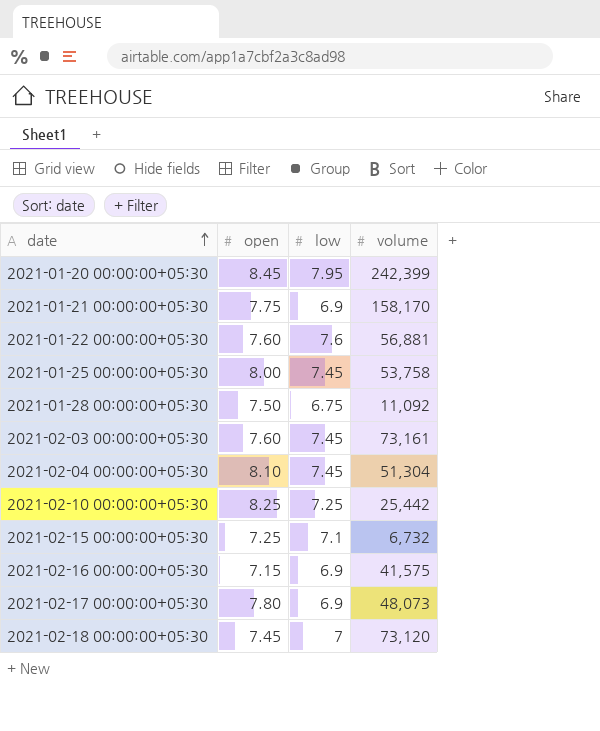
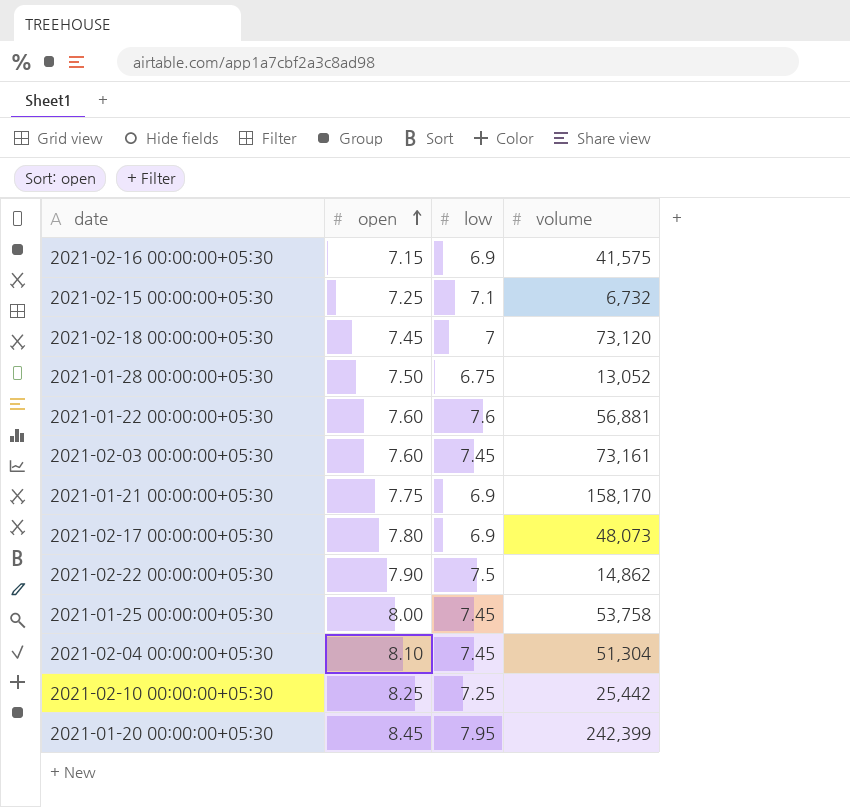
row order: date ascending -> open ascending
2021-01-28 00:00:00+05:30 | volume: 11,092 -> 13,052
row 2021-02-22 00:00:00+05:30: none -> 7.90 | 7.5 | 14,862

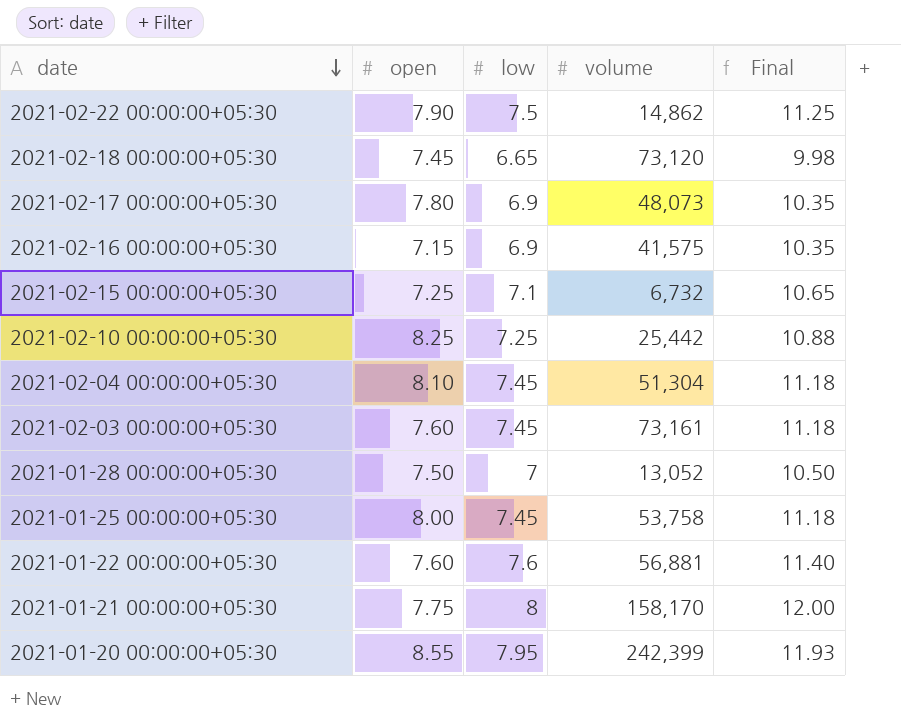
row order: open ascending -> date descending
column Final | formula: none -> [low] * 1.5
2021-02-18 00:00:00+05:30 | low: 7 -> 6.65
2021-01-28 00:00:00+05:30 | low: 6.75 -> 7
2021-01-21 00:00:00+05:30 | low: 6.9 -> 8
2021-01-20 00:00:00+05:30 | open: 8.45 -> 8.55

